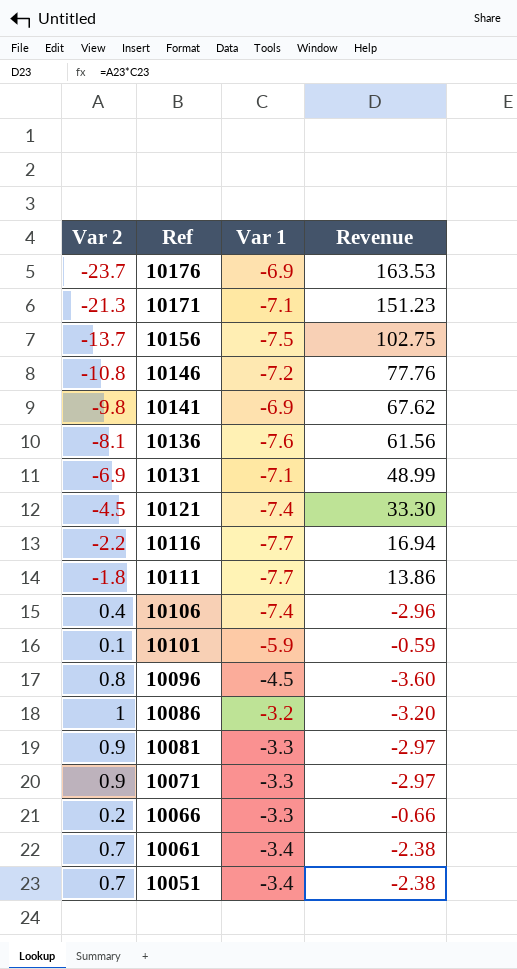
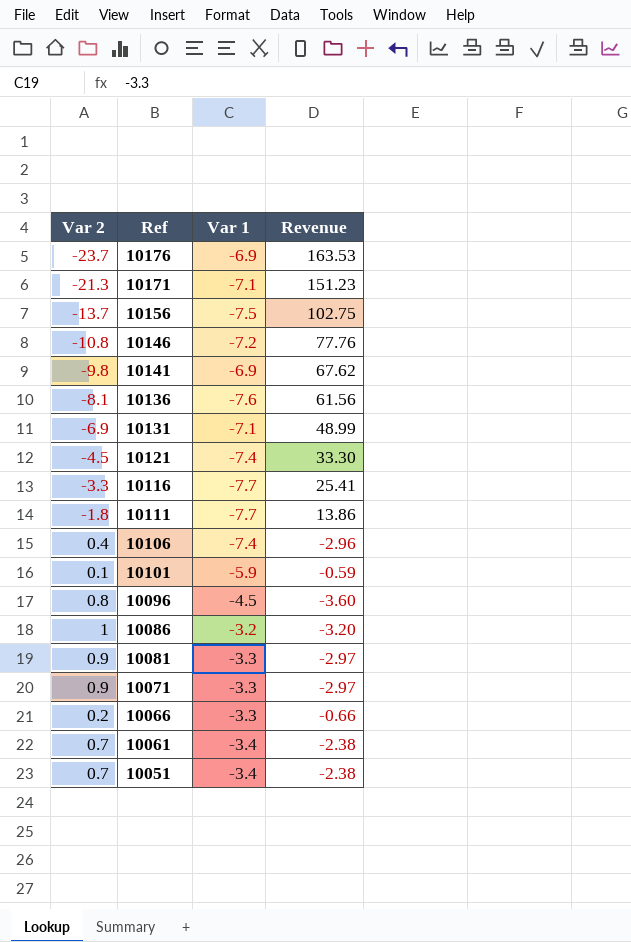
10116 | Var 2: -2.2 -> -3.3
10116 | Revenue: 16.94 -> 25.41

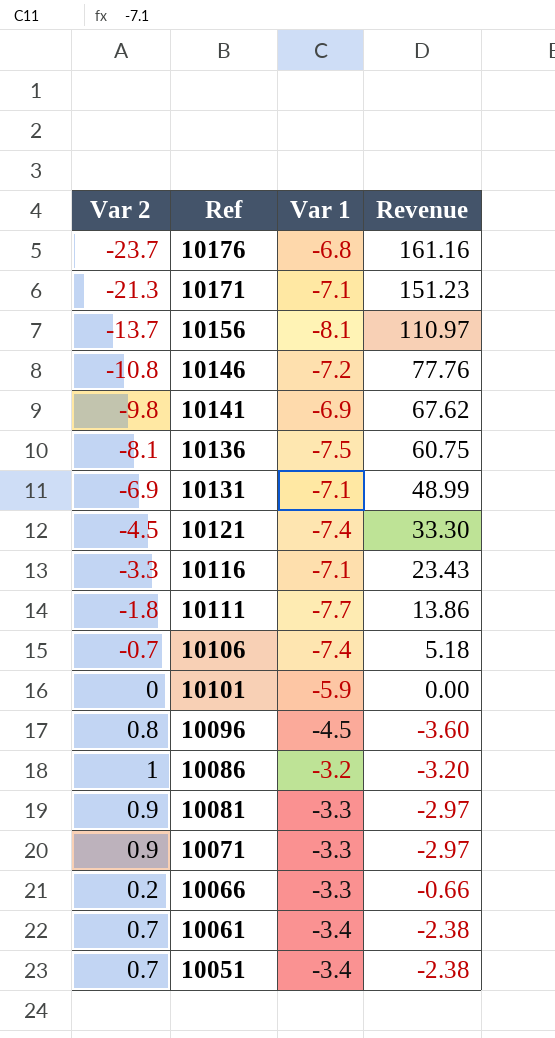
10176 | Var 1: -6.9 -> -6.8
10176 | Revenue: 163.53 -> 161.16
10156 | Var 1: -7.5 -> -8.1
10156 | Revenue: 102.75 -> 110.97
10136 | Var 1: -7.6 -> -7.5
10136 | Revenue: 61.56 -> 60.75
10116 | Var 1: -7.7 -> -7.1
10116 | Revenue: 25.41 -> 23.43
10106 | Var 2: 0.4 -> -0.7
10106 | Revenue: -2.96 -> 5.18
10101 | Var 2: 0.1 -> 0
10101 | Revenue: -0.59 -> 0.00

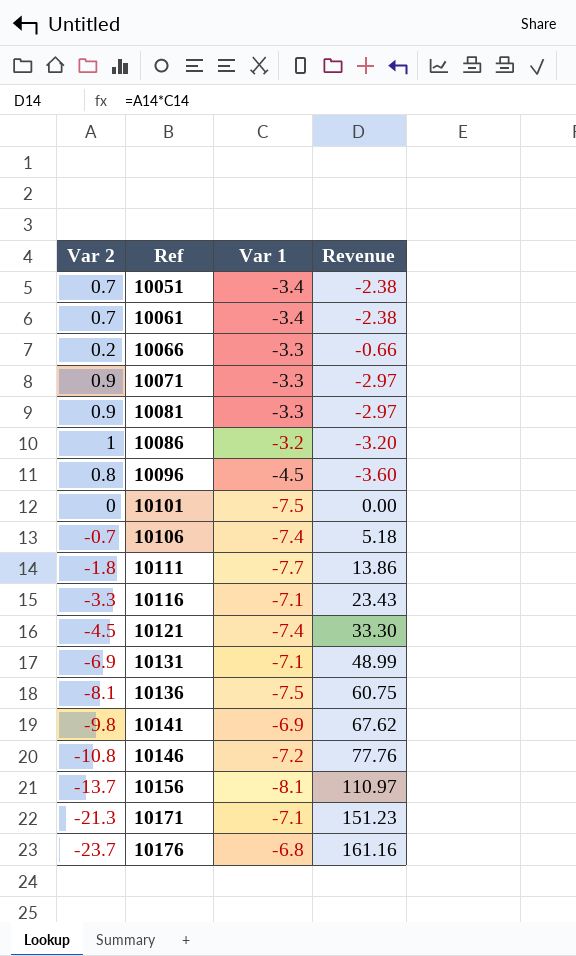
row order: Ref descending -> Ref ascending
10101 | Var 1: -5.9 -> -7.5

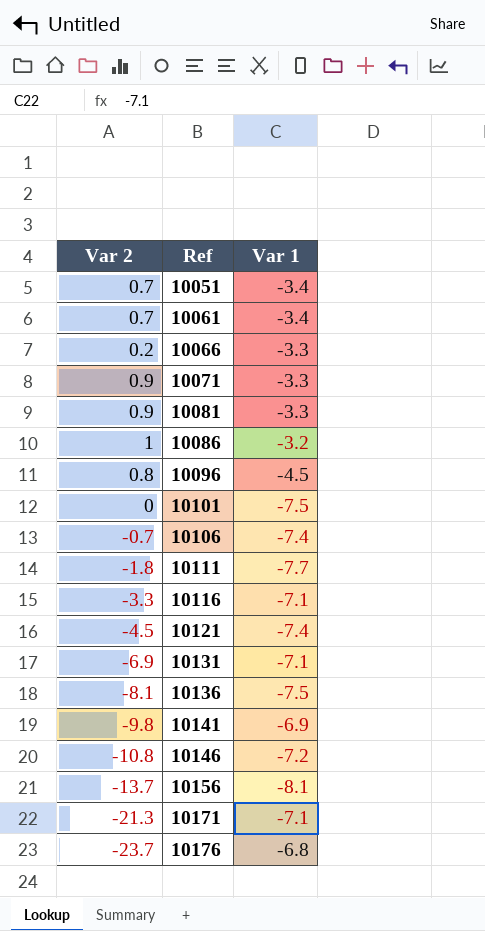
column Revenue | formula: [Var 2] * [Var 1] -> none

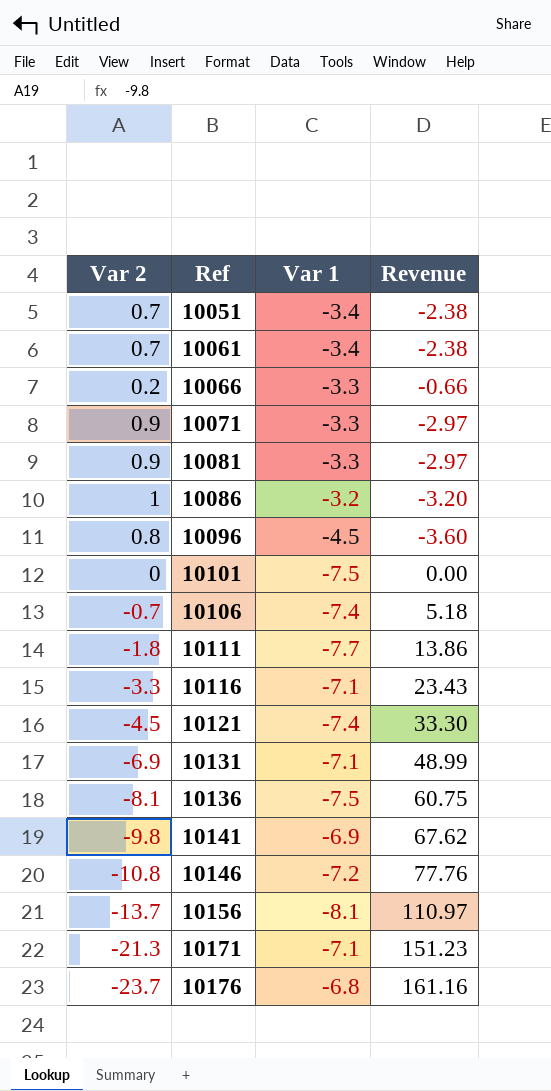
column Revenue | formula: none -> [Var 2] * [Var 1]

